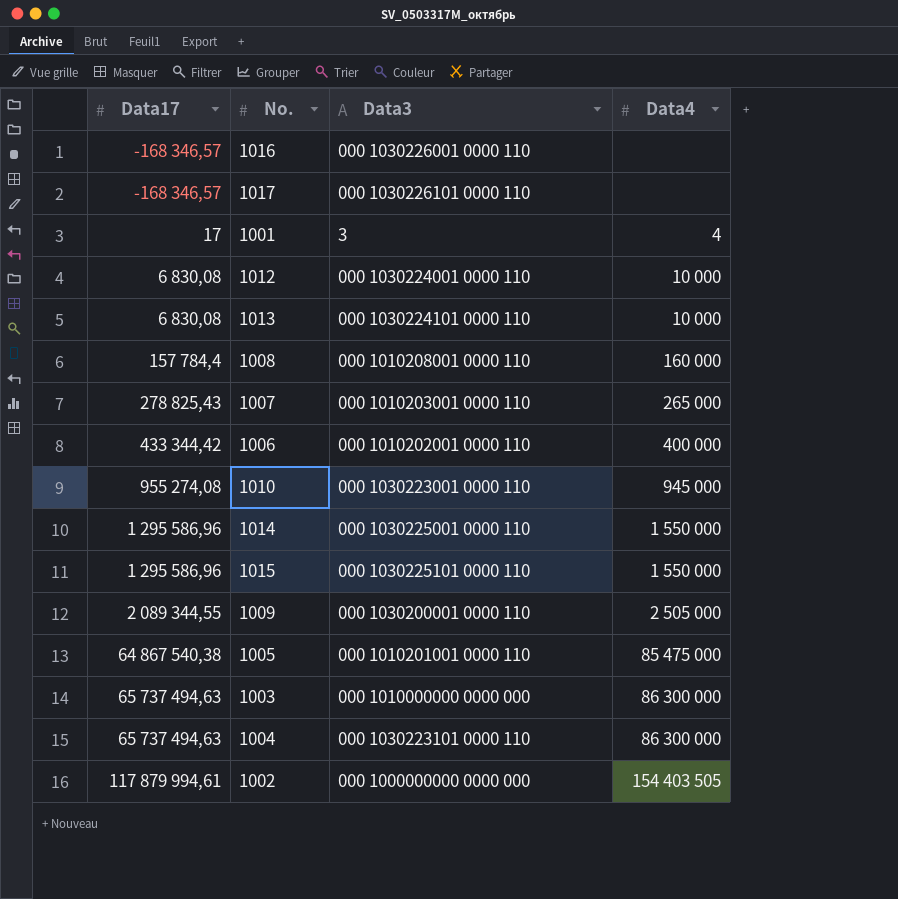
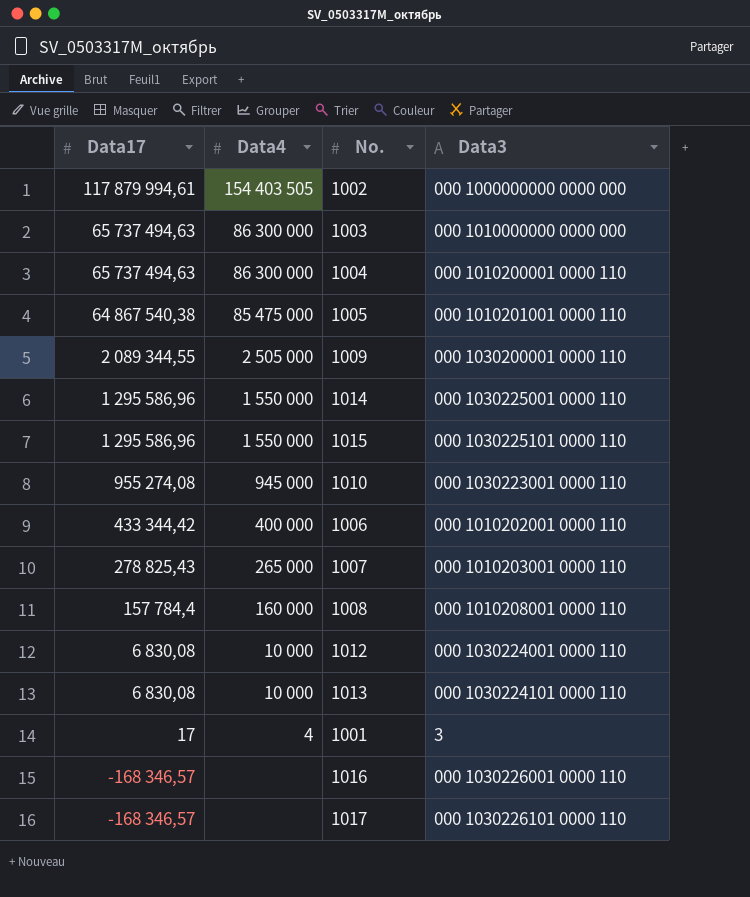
row order: Data17 ascending -> Data17 descending
column Data4 | position: 4 -> 2
1004 | Data3: 000 1030223101 0000 110 -> 000 1010200001 0000 110

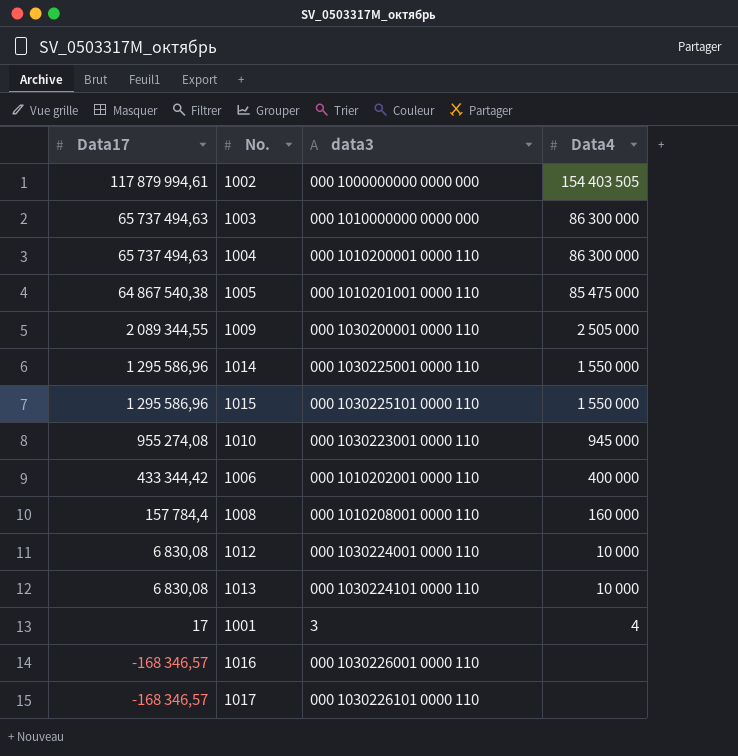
column name: Data3 -> data3
column Data4 | position: 2 -> 4
row 1007: 278 825,43 | 265 000 | 000 1010203001 0000 110 -> none

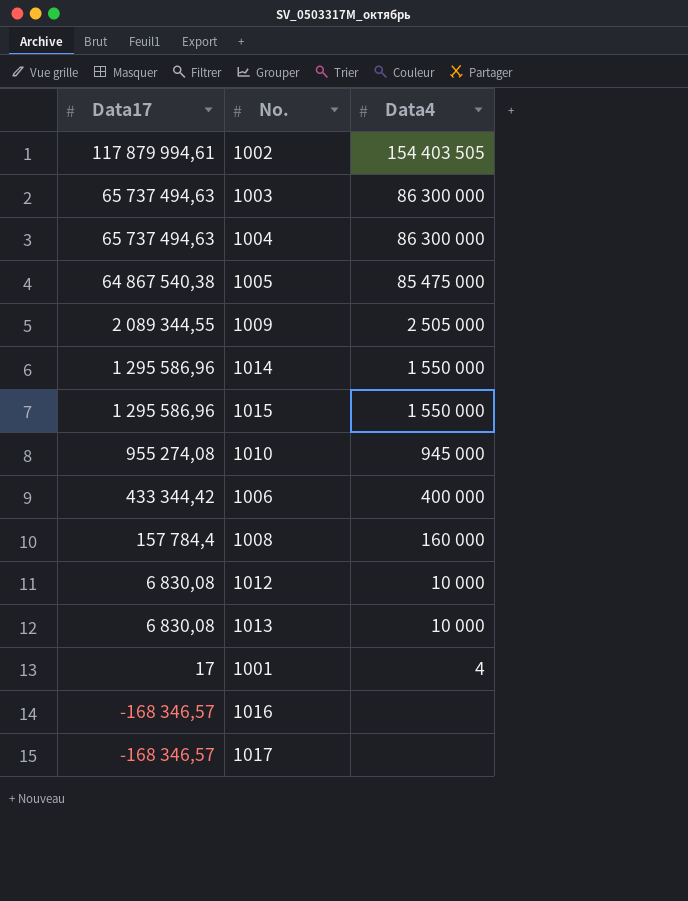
column data3 | position: 3 -> none

